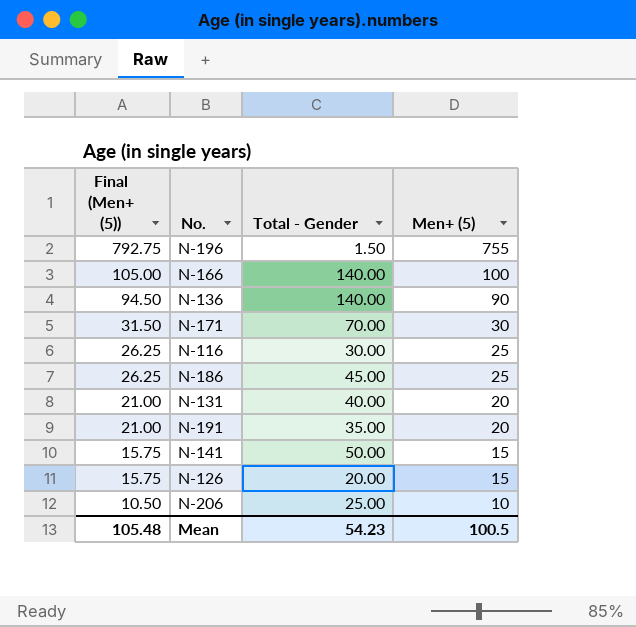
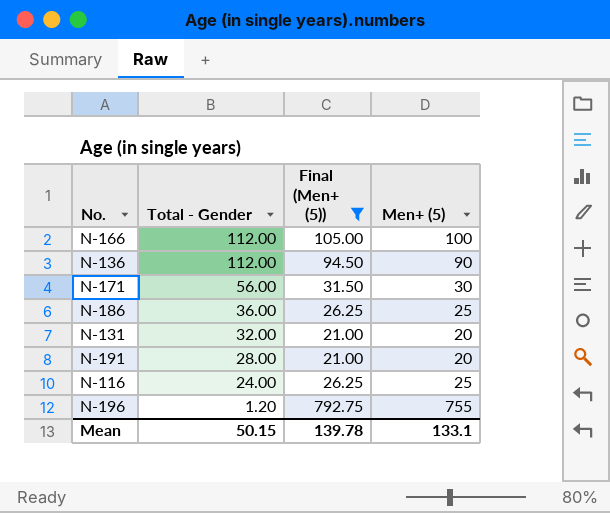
filter: none -> Final (Men+ (5)) >= 21.00
row order: Final (Men+ (5)) descending -> Total - Gender descending
column Final (Men+ (5)) | position: 1 -> 3
N-166 | Total - Gender: 140.00 -> 112.00
N-136 | Total - Gender: 140.00 -> 112.00
N-171 | Total - Gender: 70.00 -> 56.00
N-186 | Total - Gender: 45.00 -> 36.00
N-131 | Total - Gender: 40.00 -> 32.00
N-191 | Total - Gender: 35.00 -> 28.00
N-116 | Total - Gender: 30.00 -> 24.00
N-196 | Total - Gender: 1.50 -> 1.20
Mean | Total - Gender: 54.23 -> 50.15
Mean | Final (Men+ (5)): 105.48 -> 139.78
Mean | Men+ (5): 100.5 -> 133.1

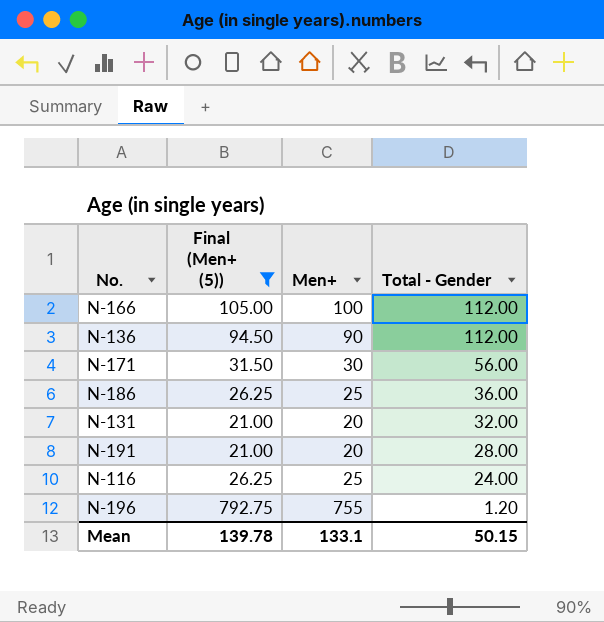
column name: Men+ (5) -> Men+
column Total - Gender | position: 2 -> 4

